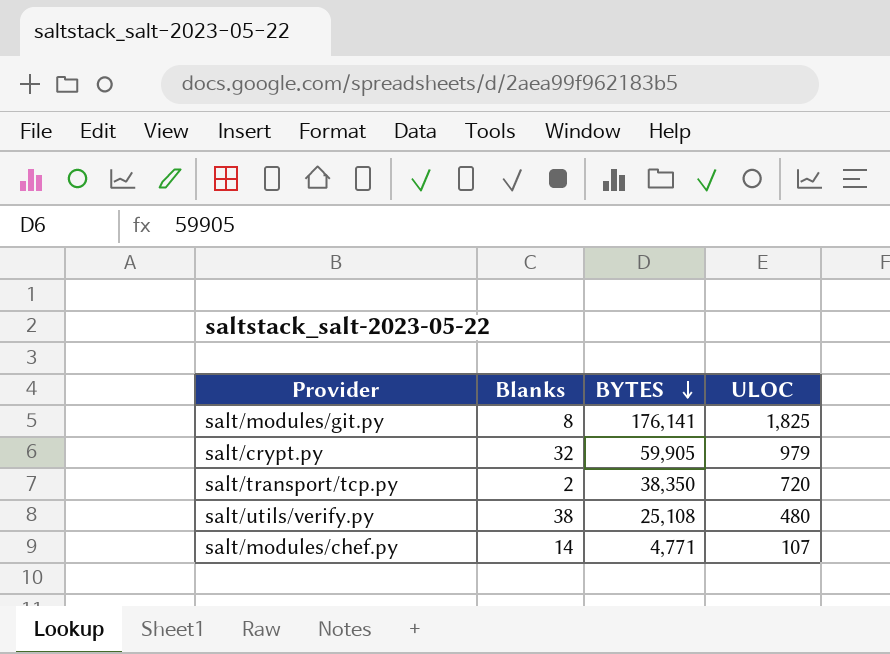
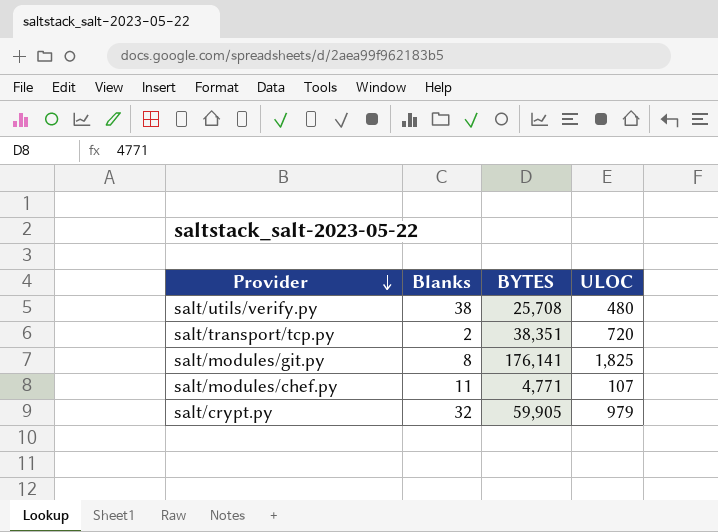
row order: BYTES descending -> Provider descending
salt/utils/verify.py | BYTES: 25,108 -> 25,708
salt/transport/tcp.py | BYTES: 38,350 -> 38,351
salt/modules/chef.py | Blanks: 14 -> 11

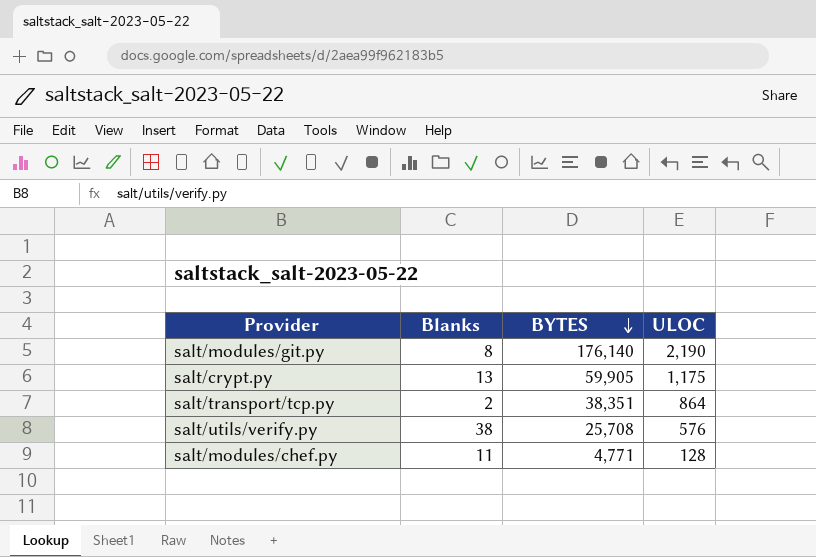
row order: Provider descending -> BYTES descending
salt/modules/git.py | BYTES: 176,141 -> 176,140
salt/modules/git.py | ULOC: 1,825 -> 2,190
salt/crypt.py | Blanks: 32 -> 13
salt/crypt.py | ULOC: 979 -> 1,175
salt/transport/tcp.py | ULOC: 720 -> 864
salt/utils/verify.py | ULOC: 480 -> 576
salt/modules/chef.py | ULOC: 107 -> 128

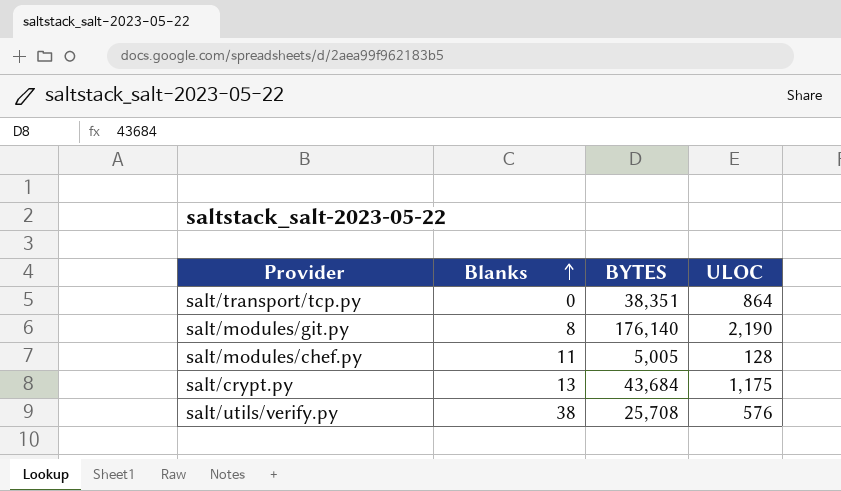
row order: BYTES descending -> Blanks ascending
salt/transport/tcp.py | Blanks: 2 -> 0
salt/modules/chef.py | BYTES: 4,771 -> 5,005
salt/crypt.py | BYTES: 59,905 -> 43,684

